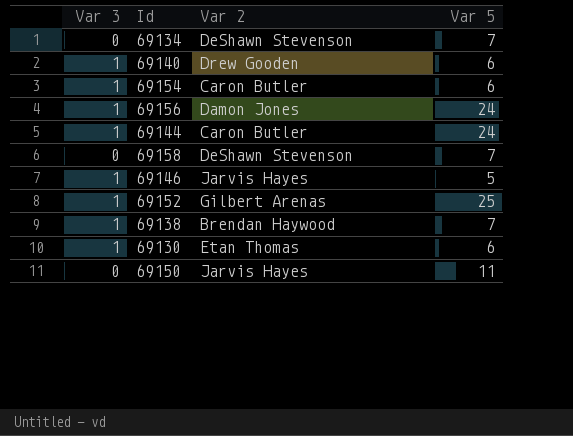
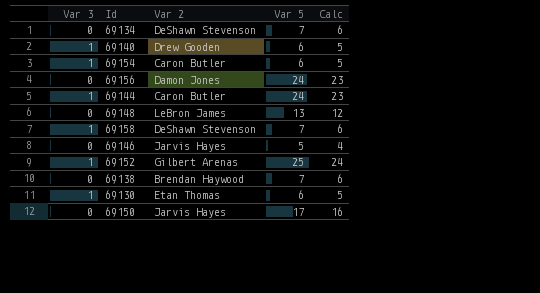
column Calc | formula: none -> [Var 5] - 1
69156 | Var 3: 1 -> 0
row 69148: none -> 0 | LeBron James | 13 | 12
69158 | Var 3: 0 -> 1
69146 | Var 3: 1 -> 0
69138 | Var 3: 1 -> 0
69150 | Var 5: 11 -> 17

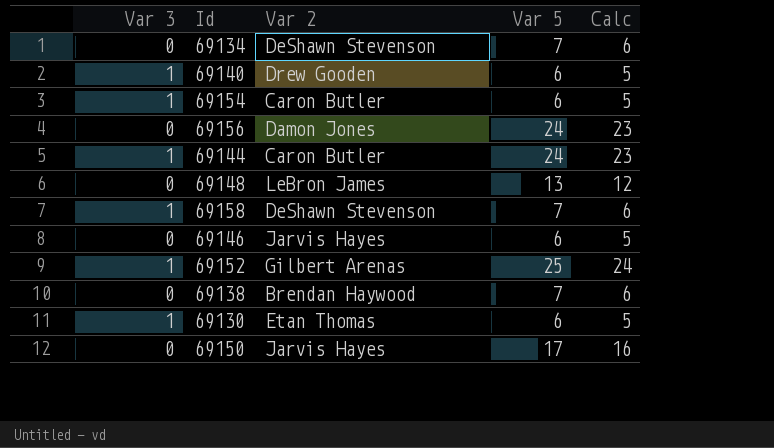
69146 | Var 5: 5 -> 6
69146 | Calc: 4 -> 5

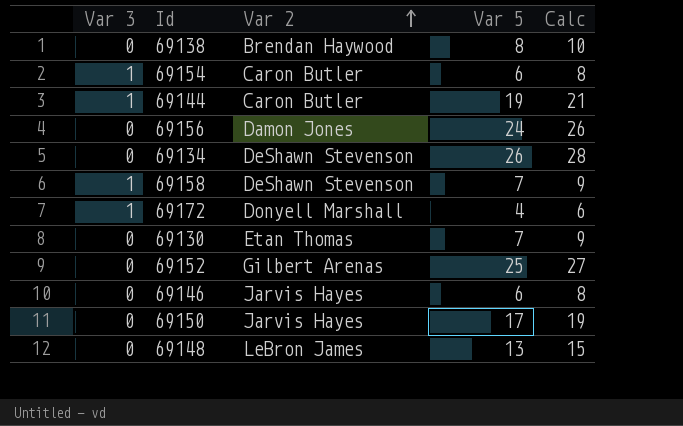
row order: none -> Var 2 ascending
column Calc | formula: [Var 5] - 1 -> [Var 5] + 2
row 69140: 1 | Drew Gooden | 6 | 5 -> none
69138 | Var 5: 7 -> 8
69144 | Var 5: 24 -> 19
69134 | Var 5: 7 -> 26
row 69172: none -> 1 | Donyell Marshall | 4 | 6
69130 | Var 3: 1 -> 0
69130 | Var 5: 6 -> 7
69152 | Var 3: 1 -> 0

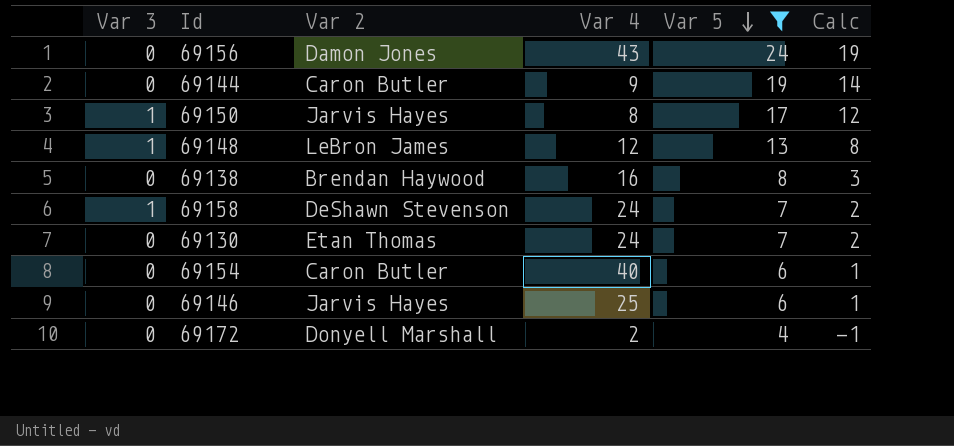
filter: none -> Var 5 <= 24
row order: Var 2 ascending -> Var 5 descending
column Var 4 | position: none -> 4
column Calc | formula: [Var 5] + 2 -> [Var 5] - 5
69144 | Var 3: 1 -> 0
69150 | Var 3: 0 -> 1
69148 | Var 3: 0 -> 1
69154 | Var 3: 1 -> 0
69172 | Var 3: 1 -> 0

